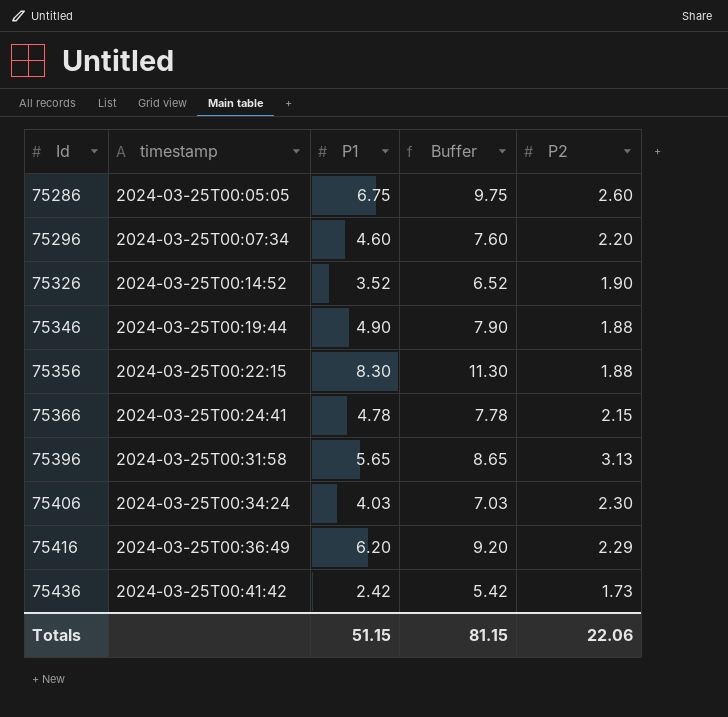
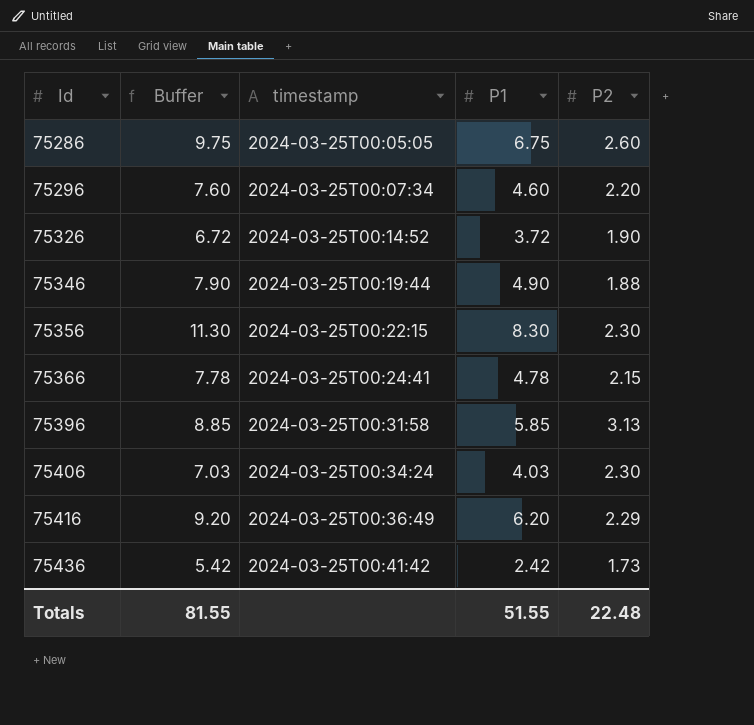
column Buffer | position: 4 -> 2
75326 | Buffer: 6.52 -> 6.72
75326 | P1: 3.52 -> 3.72
75356 | P2: 1.88 -> 2.30
75396 | Buffer: 8.65 -> 8.85
75396 | P1: 5.65 -> 5.85
Totals | Buffer: 81.15 -> 81.55
Totals | P1: 51.15 -> 51.55
Totals | P2: 22.06 -> 22.48

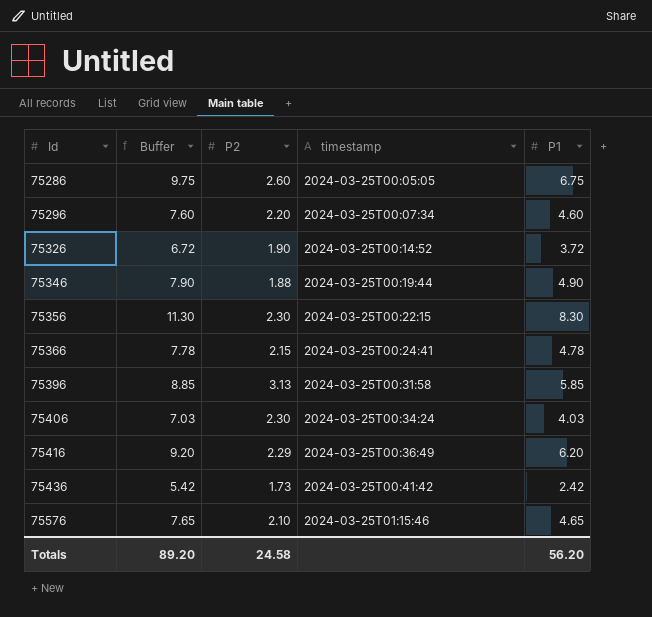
column P2 | position: 5 -> 3
row 75576: none -> 7.65 | 2.10 | 2024-03-25T01:15:46 | 4.65
Totals | Buffer: 81.55 -> 89.20
Totals | P2: 22.48 -> 24.58
Totals | P1: 51.55 -> 56.20

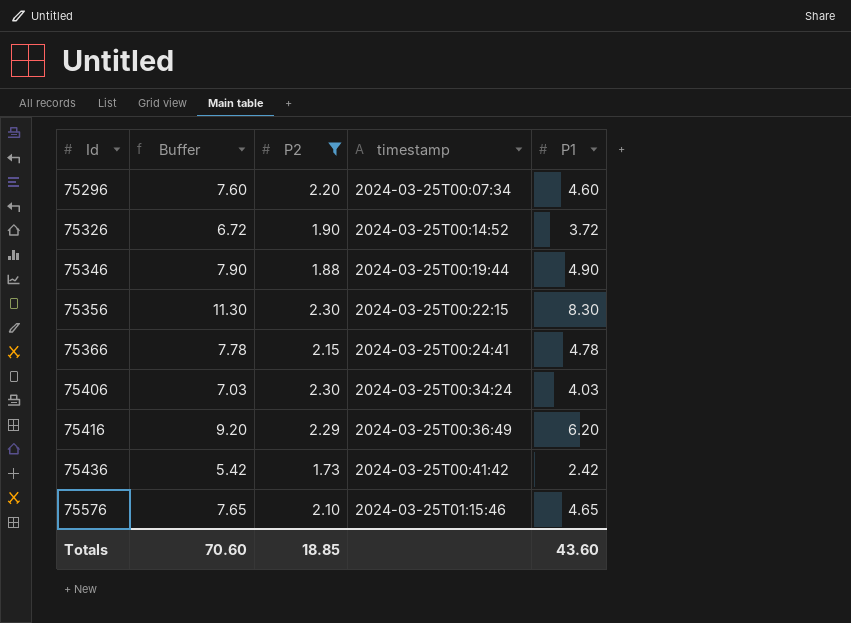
filter: none -> P2 <= 2.30
Totals | Buffer: 89.20 -> 70.60
Totals | P2: 24.58 -> 18.85
Totals | P1: 56.20 -> 43.60

